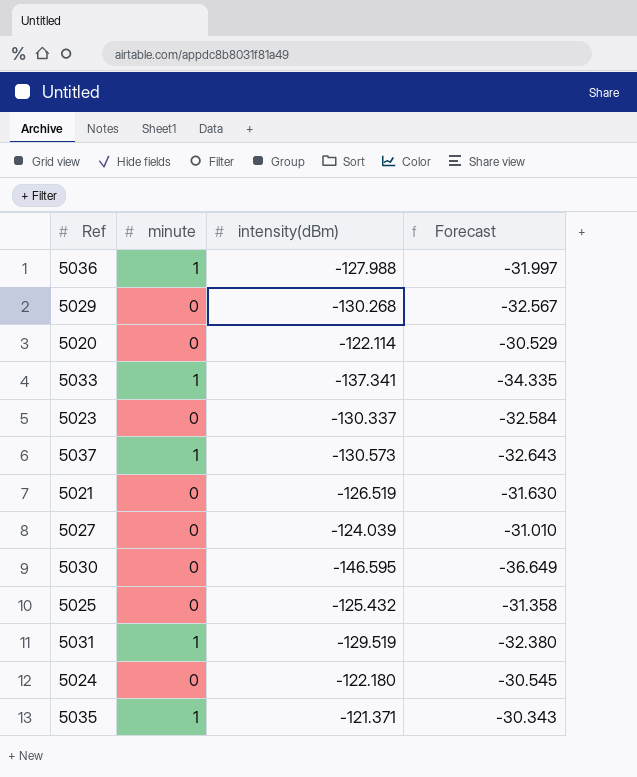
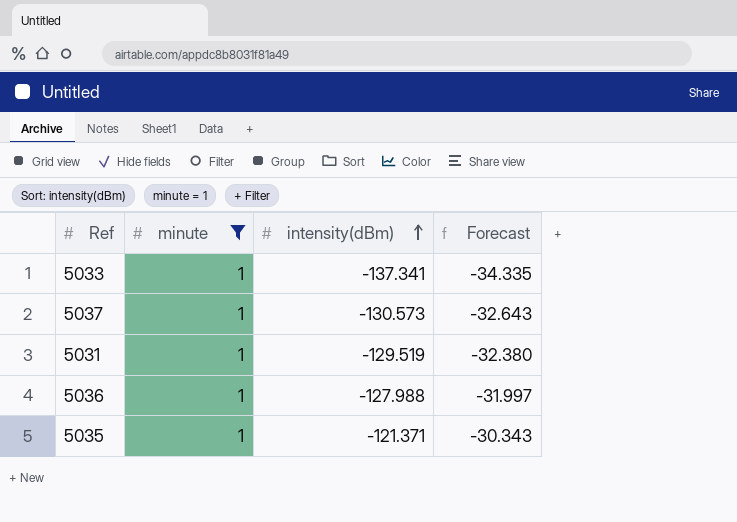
filter: none -> minute = 1
row order: none -> intensity(dBm) ascending

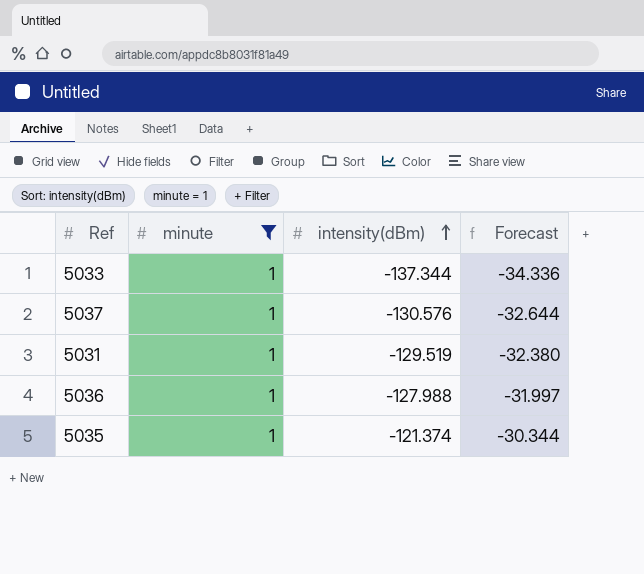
5033 | intensity(dBm): -137.341 -> -137.344
5033 | Forecast: -34.335 -> -34.336
5037 | intensity(dBm): -130.573 -> -130.576
5037 | Forecast: -32.643 -> -32.644
5035 | intensity(dBm): -121.371 -> -121.374
5035 | Forecast: -30.343 -> -30.344

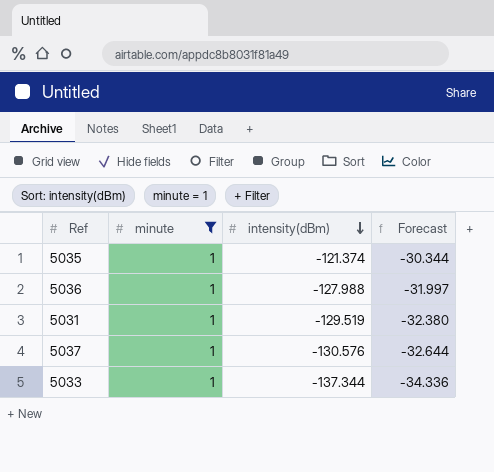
row order: intensity(dBm) ascending -> intensity(dBm) descending

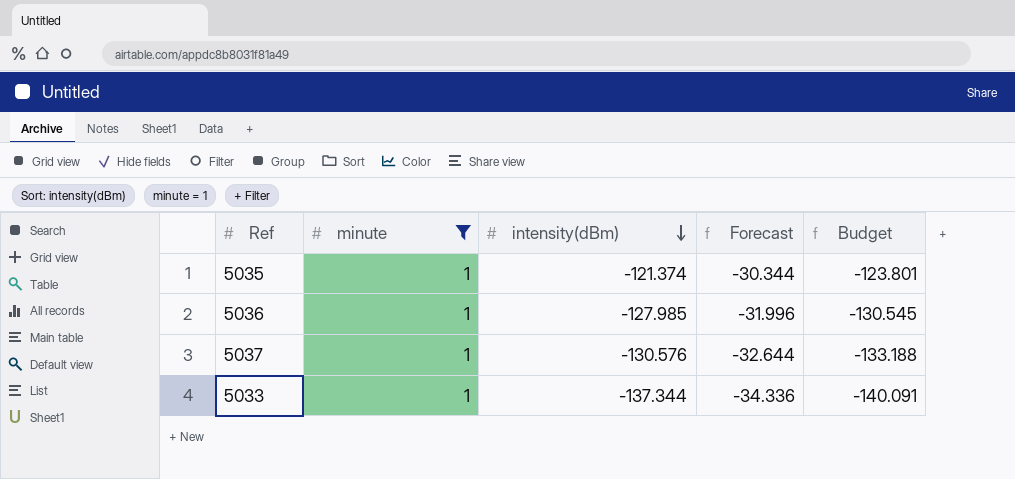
column Budget | formula: none -> [intensity(dBm)] * 1.02
row 5031: 1 | -129.519 | -32.380 -> none
5036 | intensity(dBm): -127.988 -> -127.985
5036 | Forecast: -31.997 -> -31.996

